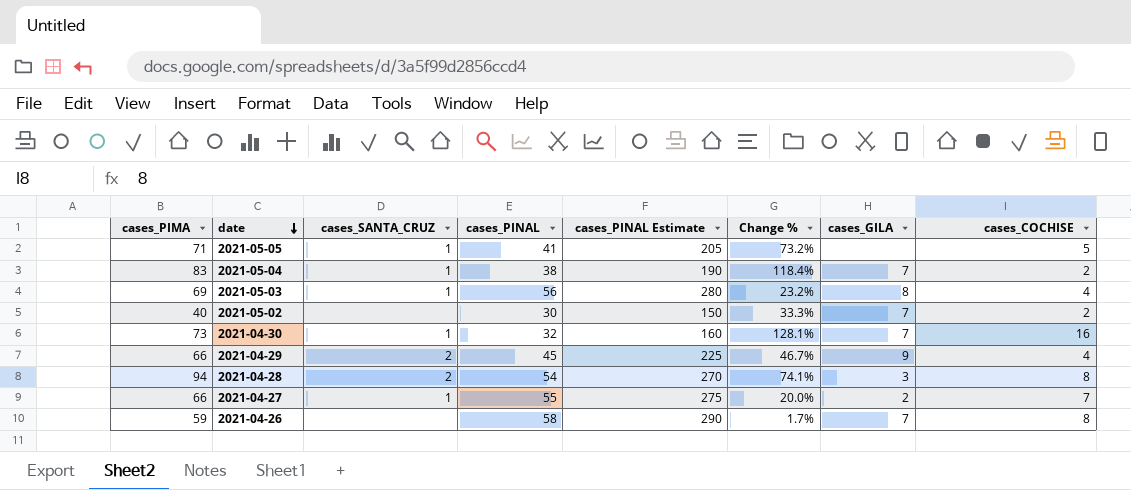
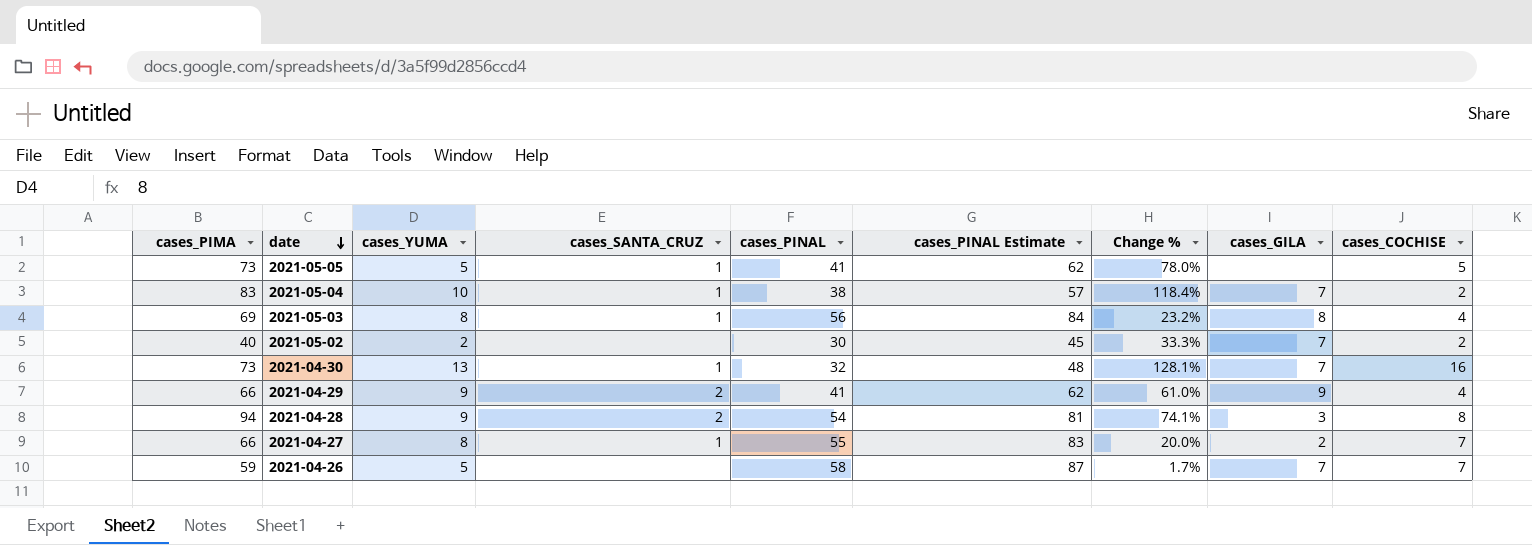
column cases_YUMA | position: none -> 3
column cases_PINAL Estimate | formula: [cases_PINAL] * 5 -> [cases_PINAL] * 1.5
2021-05-05 | cases_PIMA: 71 -> 73
2021-05-05 | Change %: 73.2% -> 78.0%
2021-04-29 | cases_PINAL: 45 -> 41
2021-04-29 | Change %: 46.7% -> 61.0%
2021-04-26 | cases_COCHISE: 8 -> 7

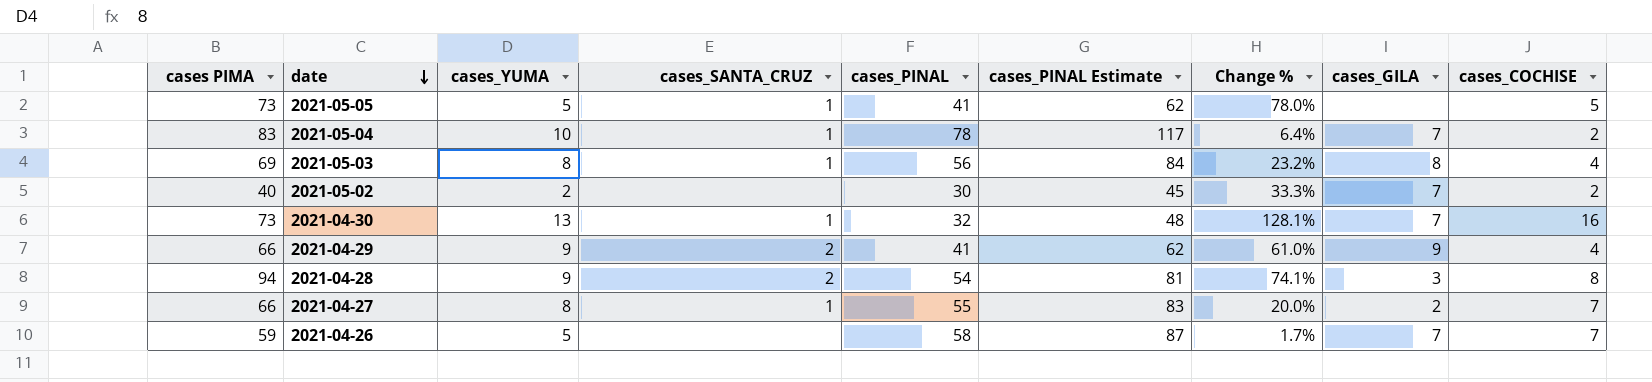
column name: cases_PIMA -> cases PIMA
2021-05-04 | cases_PINAL: 38 -> 78
2021-05-04 | cases_PINAL Estimate: 57 -> 117
2021-05-04 | Change %: 118.4% -> 6.4%

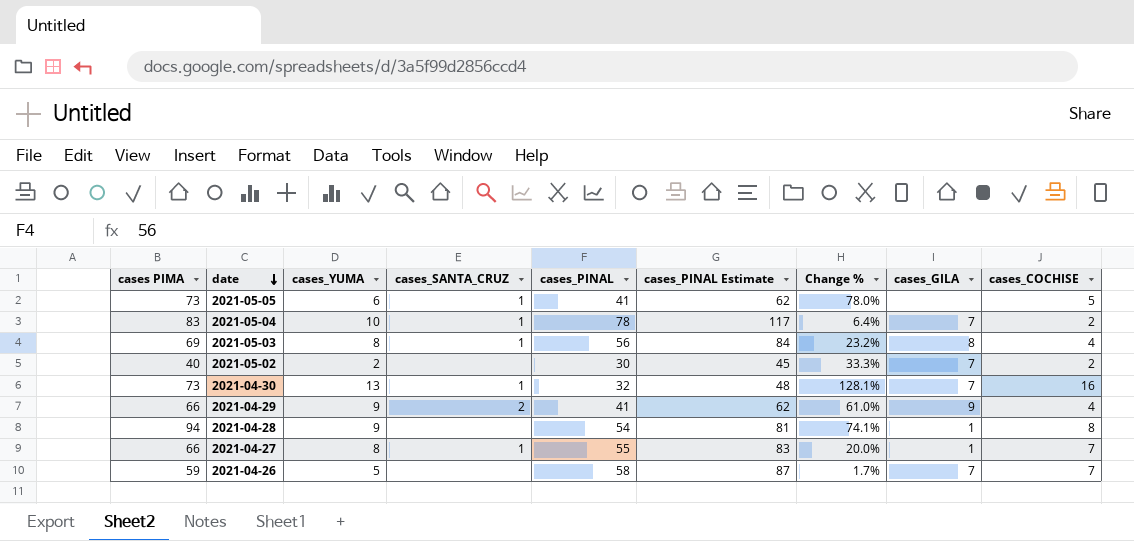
2021-05-05 | cases_YUMA: 5 -> 6
2021-04-28 | cases_SANTA_CRUZ: 2 -> none
2021-04-28 | cases_GILA: 3 -> 1
2021-04-27 | cases_GILA: 2 -> 1

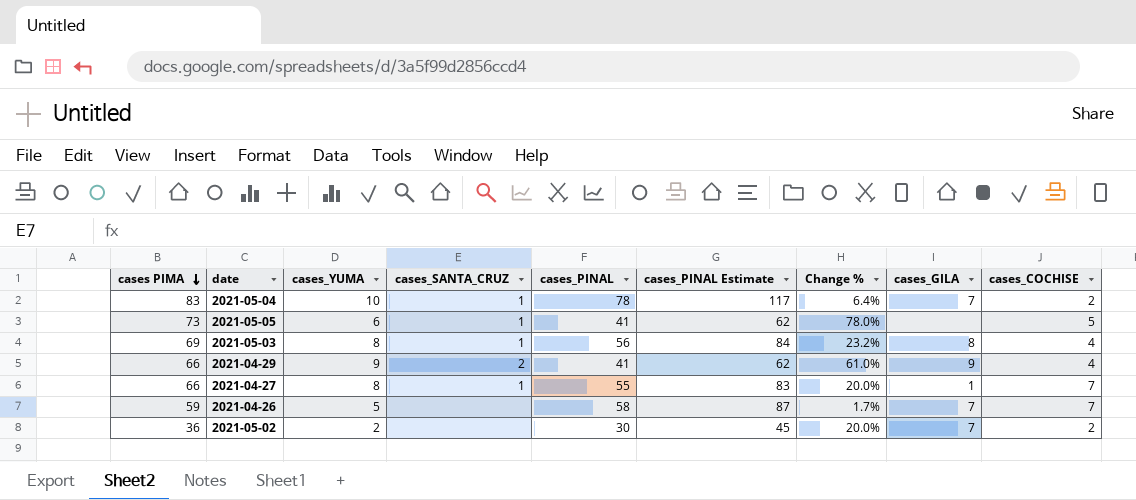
row order: date descending -> cases PIMA descending
row 2021-04-30: 73 | 13 | 1 | 32 | 48 | 128.1% | 7 | 16 -> none
row 2021-04-28: 94 | 9 | none | 54 | 81 | 74.1% | 1 | 8 -> none
2021-05-02 | cases PIMA: 40 -> 36
2021-05-02 | Change %: 33.3% -> 20.0%

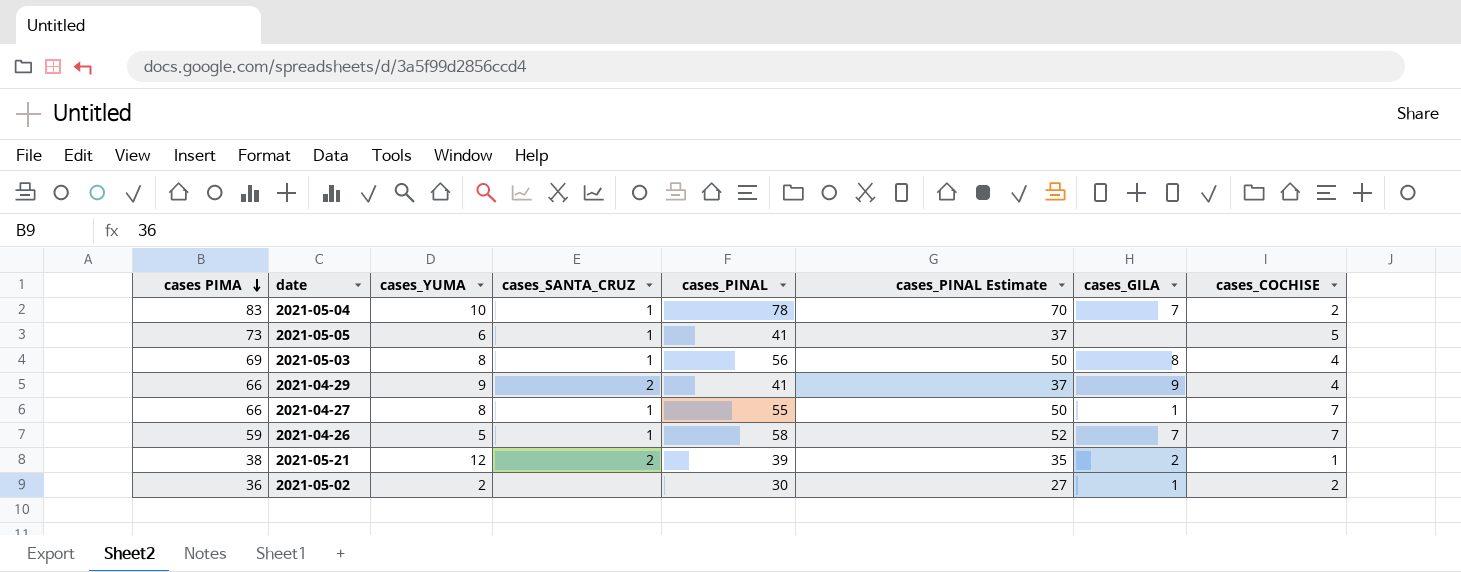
column Change % | formula: ([cases PIMA] - [cases_PINAL]) / [cases_PINAL] -> none
column cases_PINAL Estimate | formula: [cases_PINAL] * 1.5 -> [cases_PINAL] * 0.9
2021-04-26 | cases_SANTA_CRUZ: none -> 1
row 2021-05-21: none -> 38 | 12 | 2 | 39 | 35 | 2 | 1
2021-05-02 | cases_GILA: 7 -> 1

